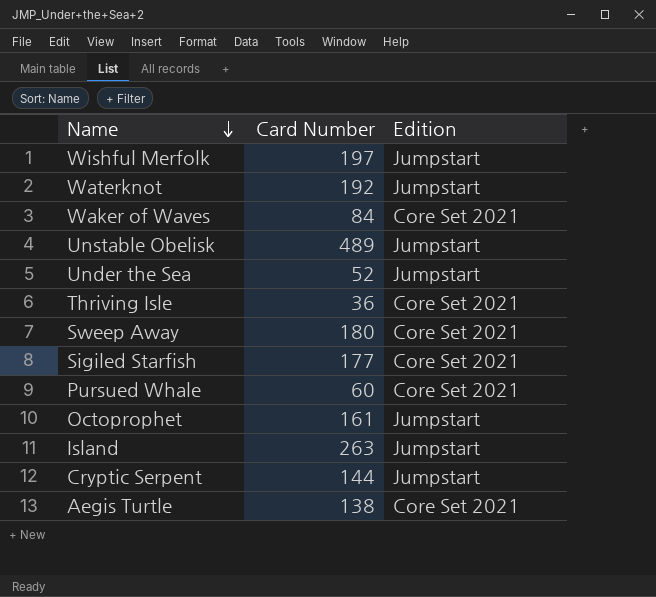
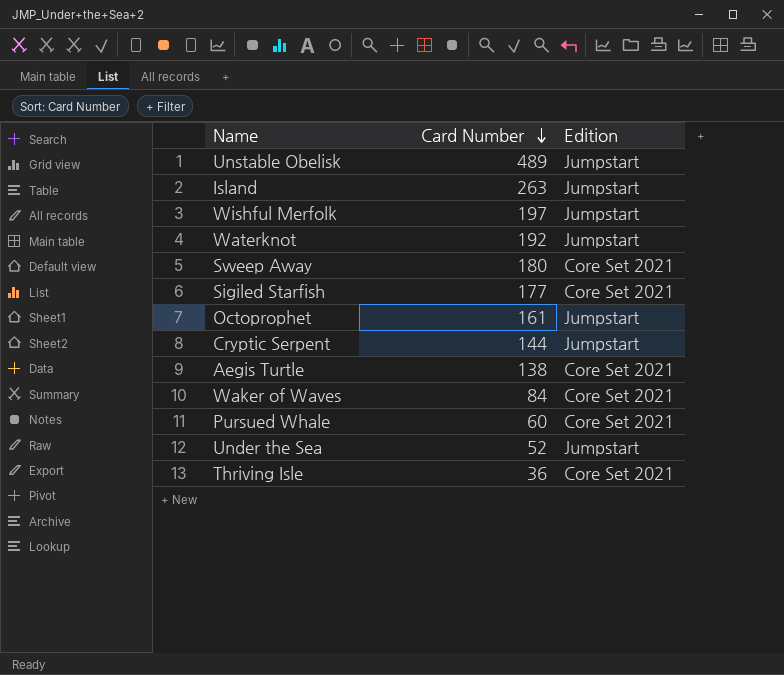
row order: Name descending -> Card Number descending

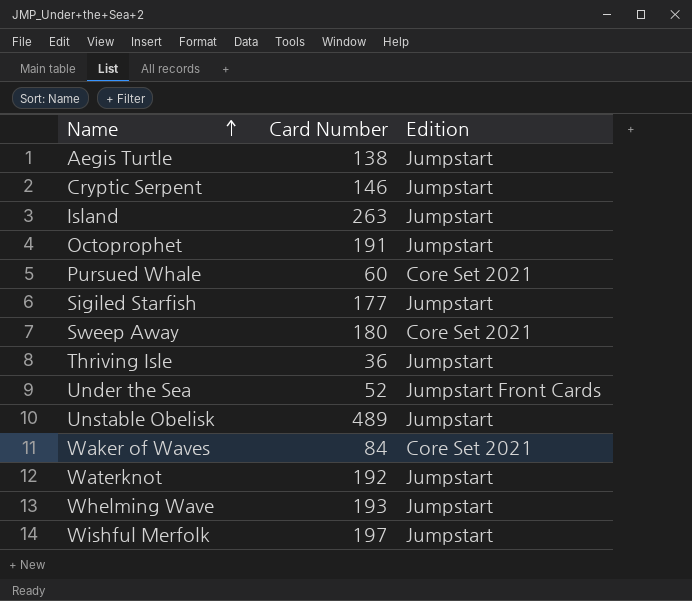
row order: Card Number descending -> Name ascending
Aegis Turtle | Edition: Core Set 2021 -> Jumpstart
Cryptic Serpent | Card Number: 144 -> 146
Octoprophet | Card Number: 161 -> 191
Sigiled Starfish | Edition: Core Set 2021 -> Jumpstart
Thriving Isle | Edition: Core Set 2021 -> Jumpstart
Under the Sea | Edition: Jumpstart -> Jumpstart Front Cards
row Whelming Wave: none -> 193 | Jumpstart

